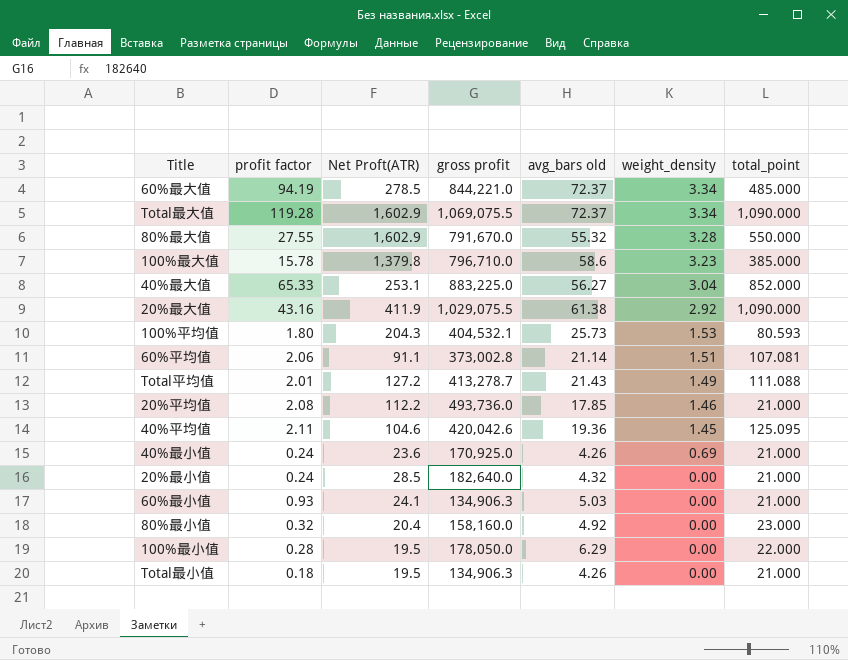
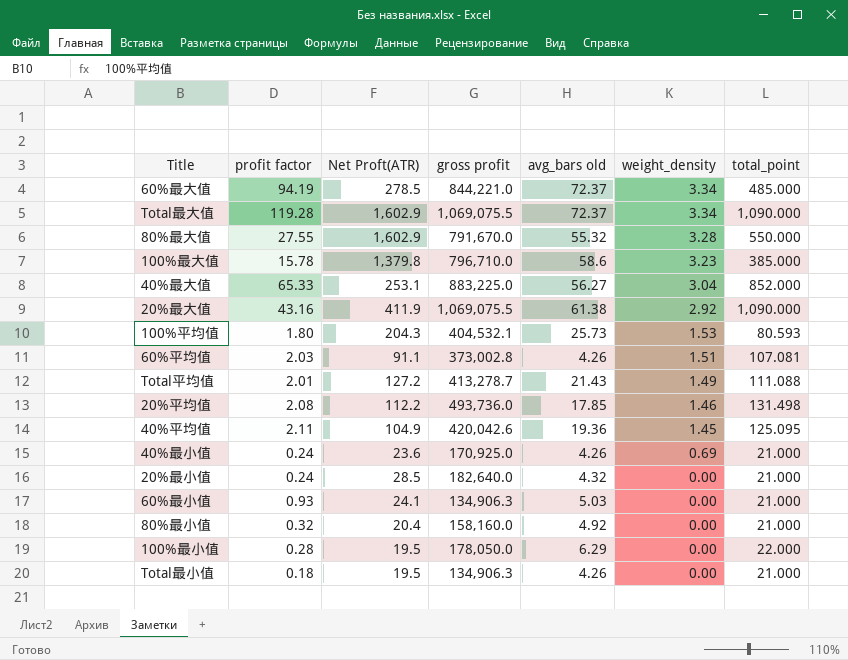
20%最大值 | gross profit: 1,029,075.5 -> 1,069,075.5
60%平均值 | profit factor: 2.06 -> 2.03
60%平均值 | avg_bars old: 21.14 -> 4.26
20%平均值 | total_point: 21.000 -> 131.498
40%平均值 | Net Proft(ATR): 104.6 -> 104.9
80%最小值 | total_point: 23.000 -> 21.000

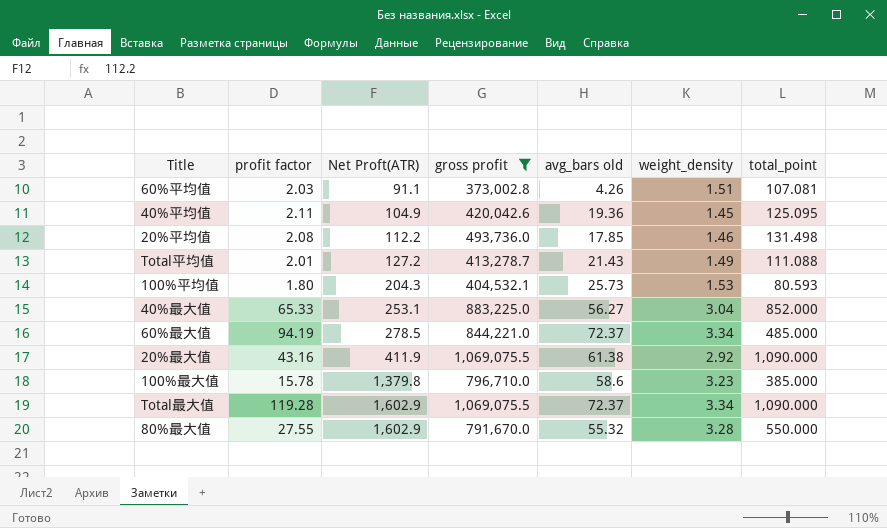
filter: none -> gross profit >= 373,002.8
row order: weight_density descending -> Net Proft(ATR) ascending

